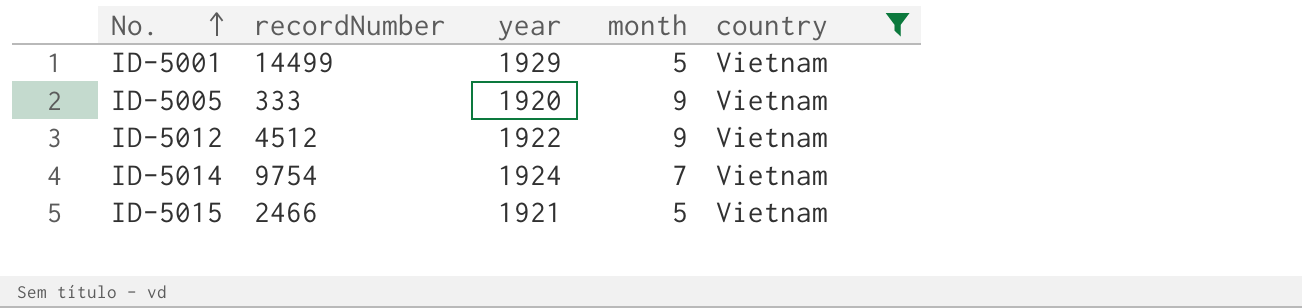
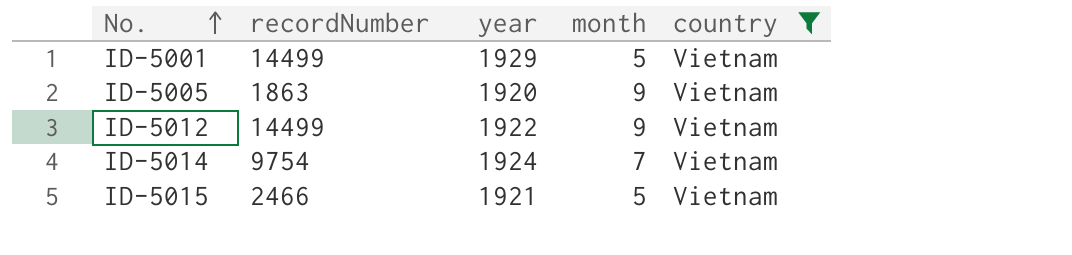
ID-5005 | recordNumber: 333 -> 1863
ID-5012 | recordNumber: 4512 -> 14499

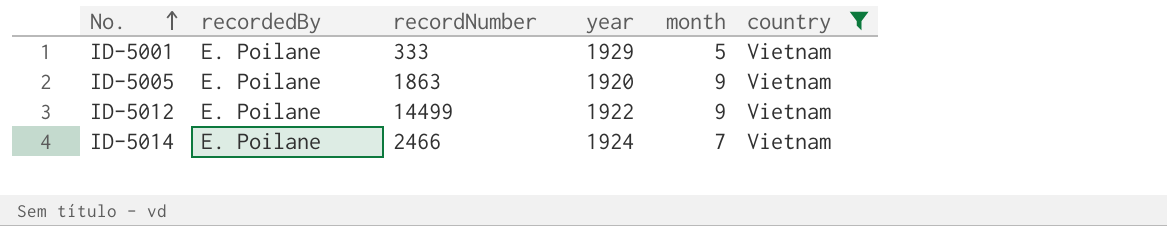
column recordedBy | position: none -> 2
row ID-5015: 2466 | 1921 | 5 | Vietnam -> none
ID-5001 | recordNumber: 14499 -> 333
ID-5014 | recordNumber: 9754 -> 2466

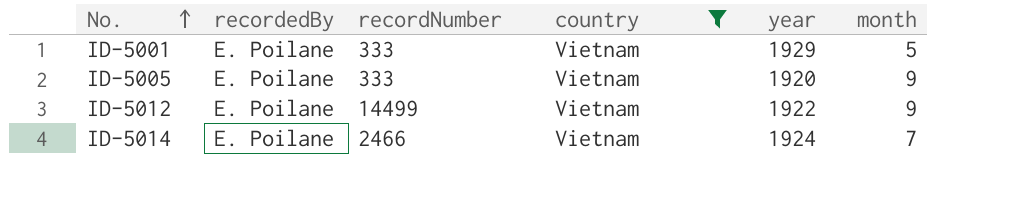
column country | position: 6 -> 4
ID-5005 | recordNumber: 1863 -> 333

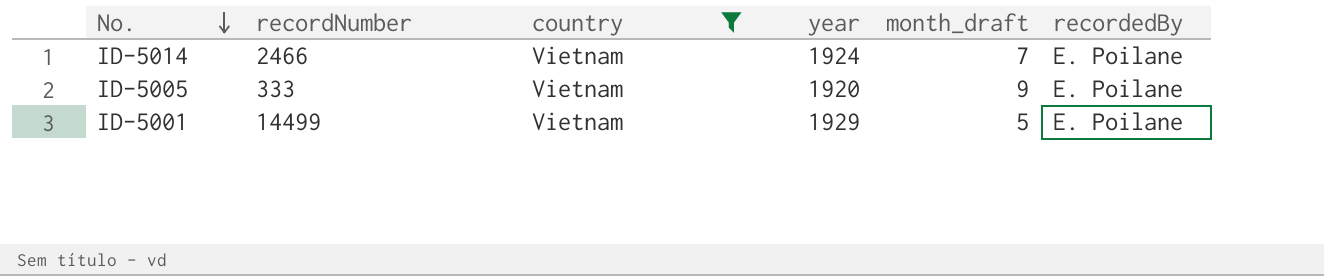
row order: No. ascending -> No. descending
column name: month -> month_draft
column recordedBy | position: 2 -> 6
row ID-5012: E. Poilane | 14499 | Vietnam | 1922 | 9 -> none
ID-5001 | recordNumber: 333 -> 14499

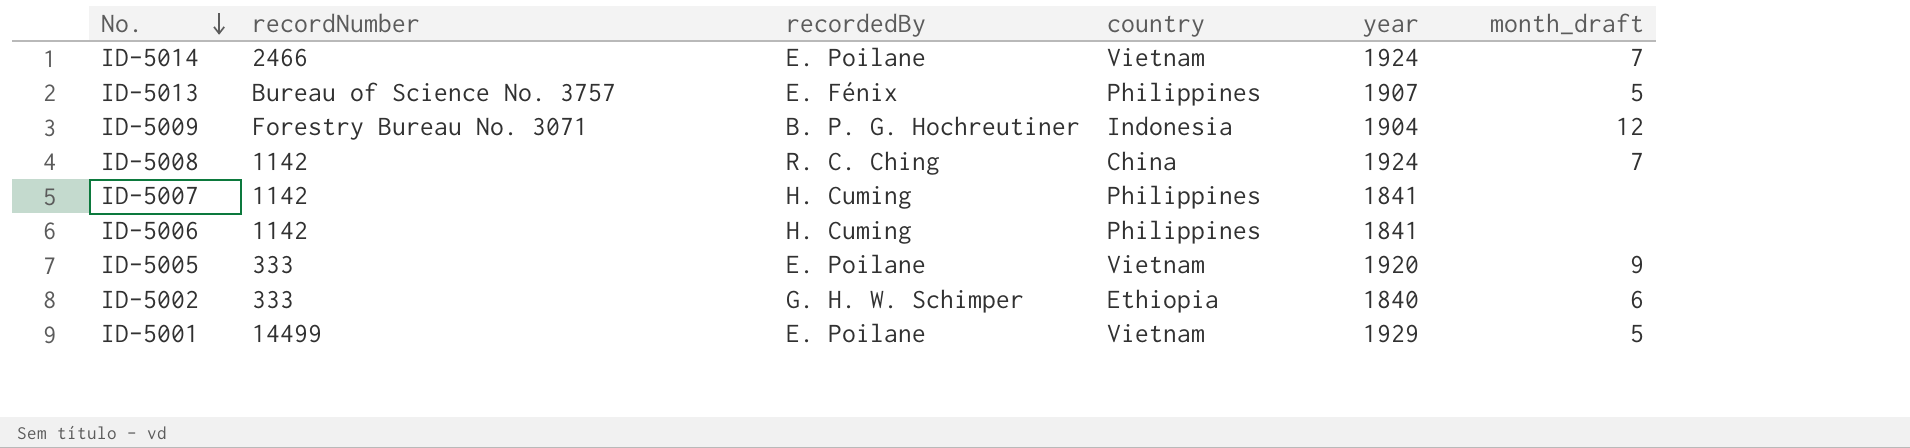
filter: country = Vietnam -> none
column recordedBy | position: 6 -> 3

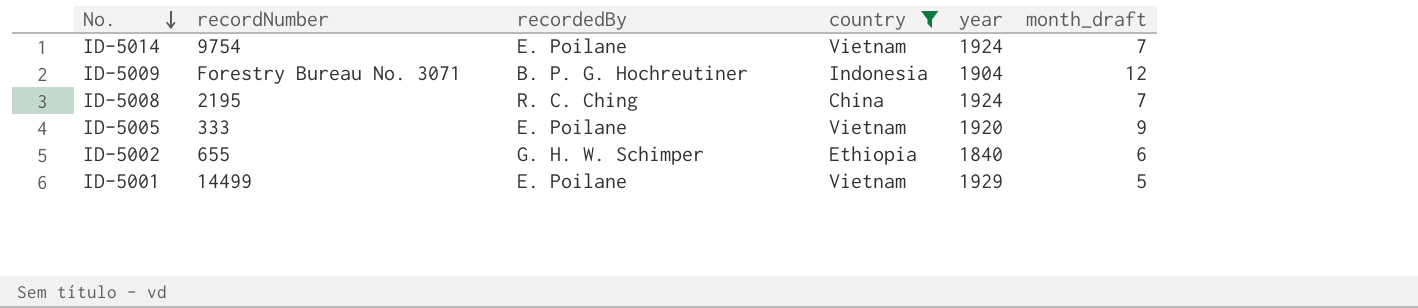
filter: none -> country != Philippines
ID-5014 | recordNumber: 2466 -> 9754
ID-5008 | recordNumber: 1142 -> 2195
ID-5002 | recordNumber: 333 -> 655

